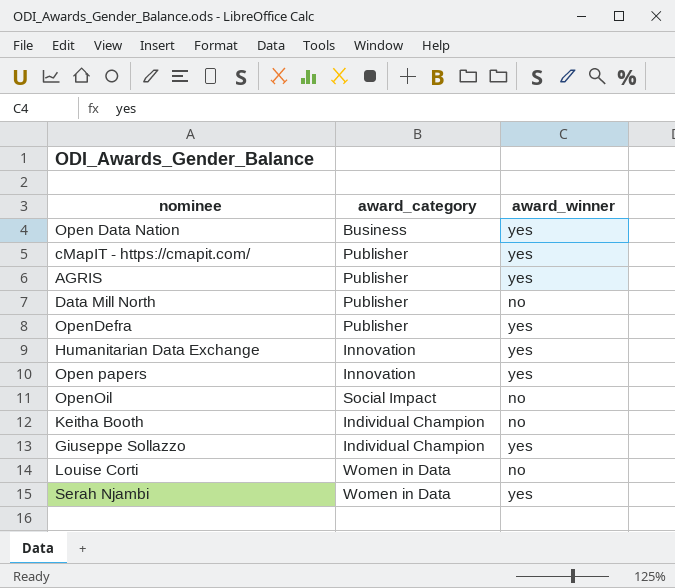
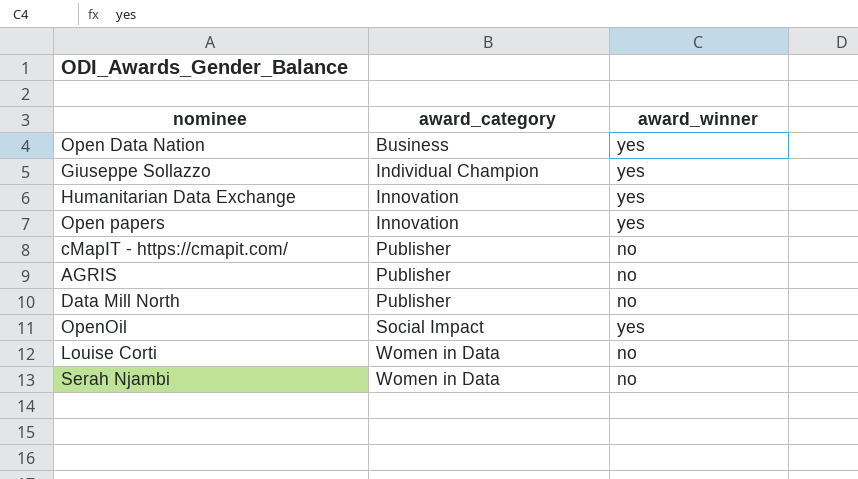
row order: none -> award_category ascending
row OpenDefra: Publisher | yes -> none
row Keitha Booth: Individual Champion | no -> none
cMapIT - https://cmapit.com/ | award_winner: yes -> no
AGRIS | award_winner: yes -> no
OpenOil | award_winner: no -> yes
Serah Njambi | award_winner: yes -> no

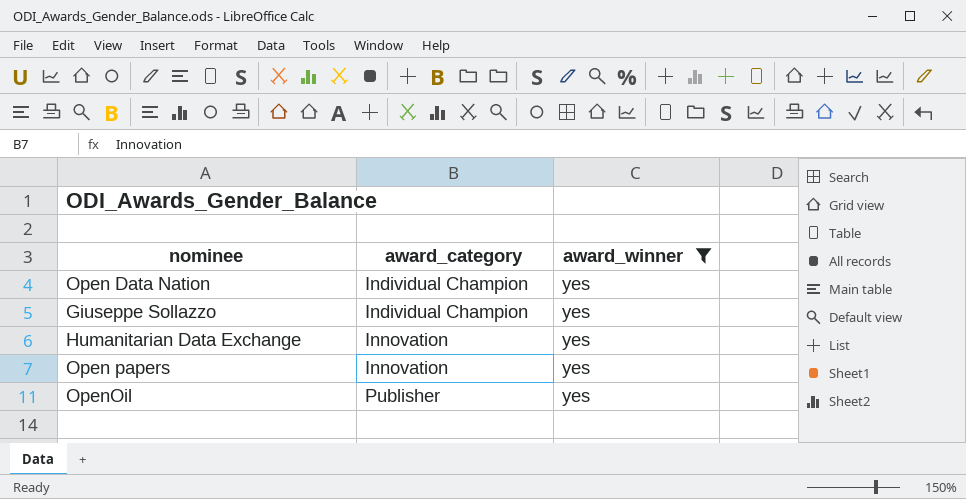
filter: none -> award_winner = yes
Open Data Nation | award_category: Business -> Individual Champion
OpenOil | award_category: Social Impact -> Publisher

